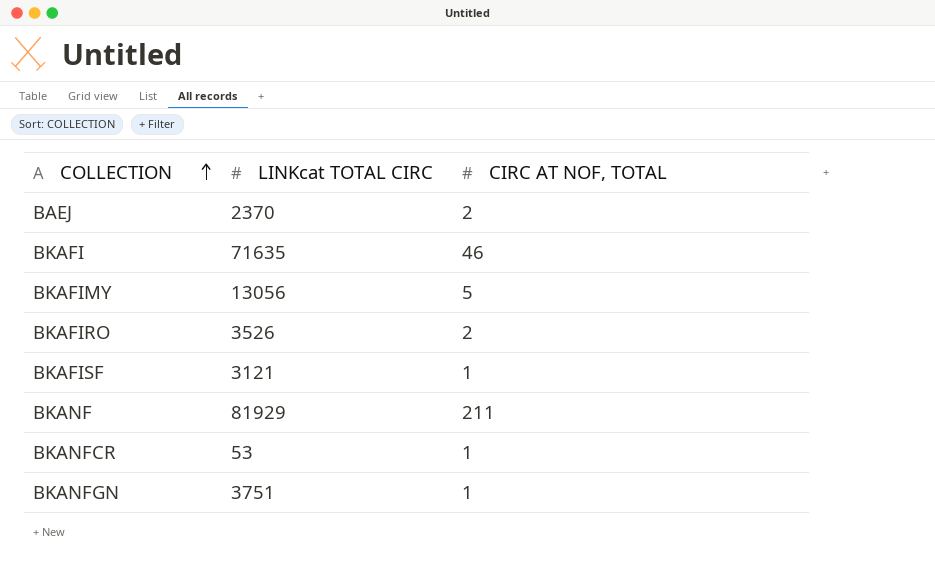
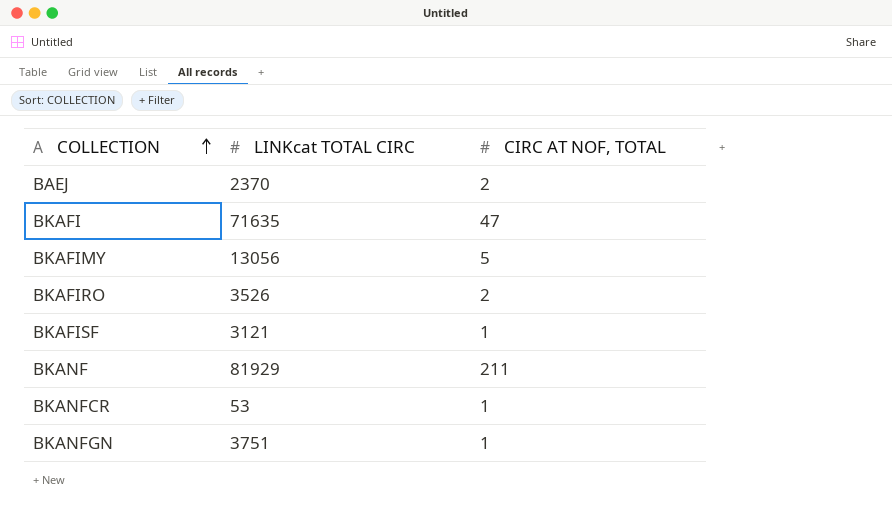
BKAFI | CIRC AT NOF, TOTAL: 46 -> 47

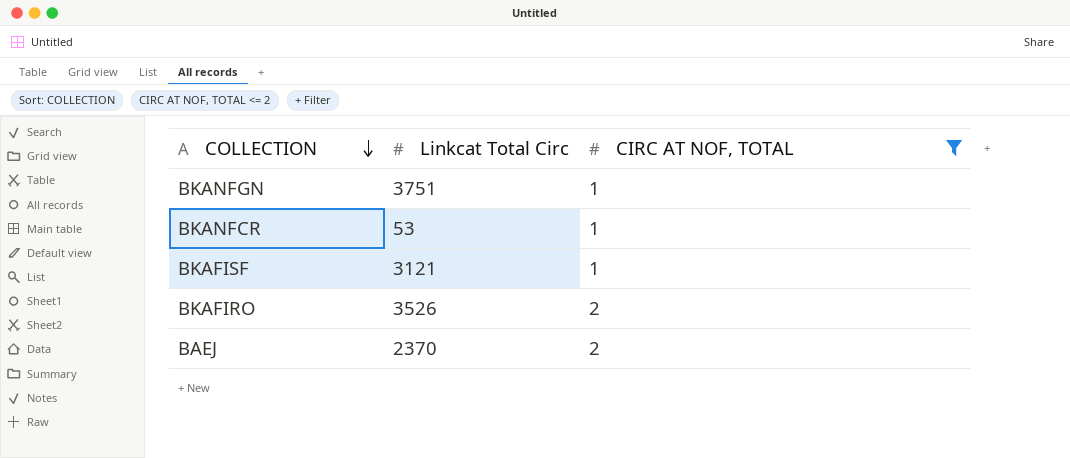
filter: none -> CIRC AT NOF, TOTAL <= 2
row order: COLLECTION ascending -> COLLECTION descending
column name: LINKcat TOTAL CIRC -> Linkcat Total Circ

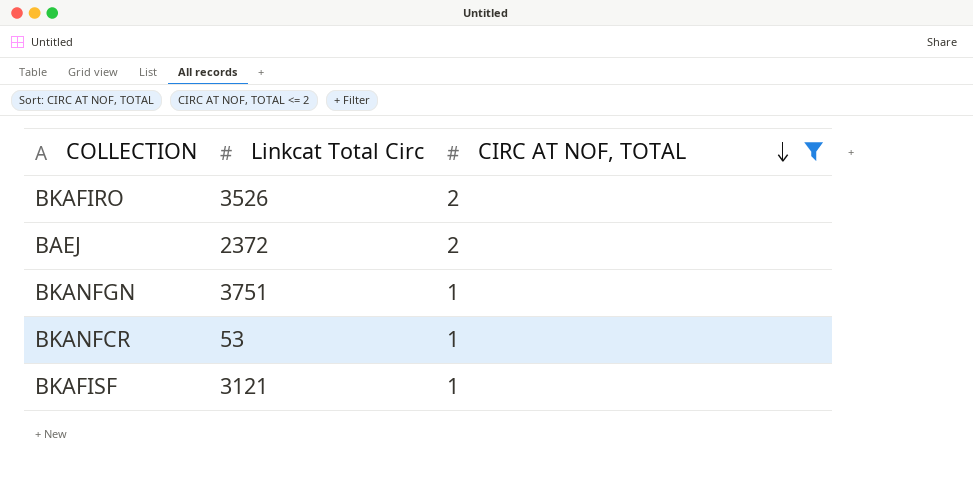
row order: COLLECTION descending -> CIRC AT NOF, TOTAL descending
BAEJ | Linkcat Total Circ: 2370 -> 2372

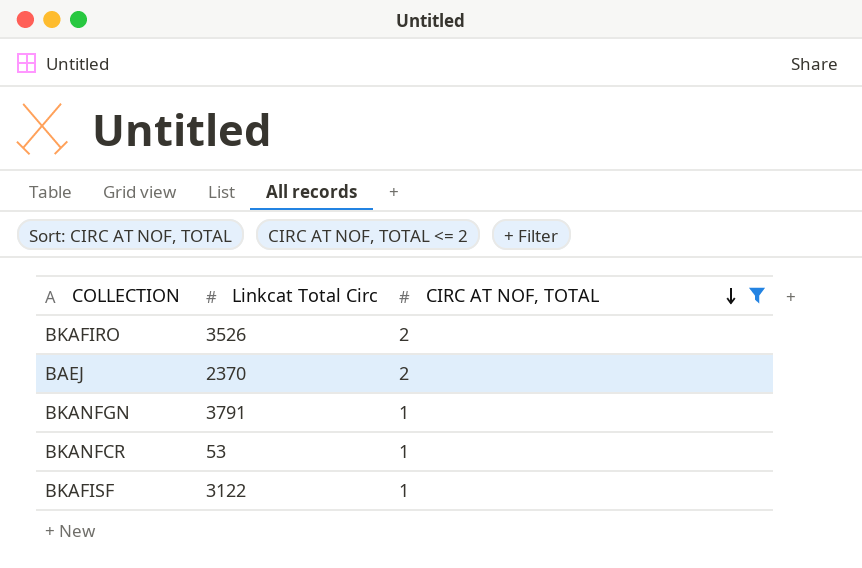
BAEJ | Linkcat Total Circ: 2372 -> 2370
BKANFGN | Linkcat Total Circ: 3751 -> 3791
BKAFISF | Linkcat Total Circ: 3121 -> 3122

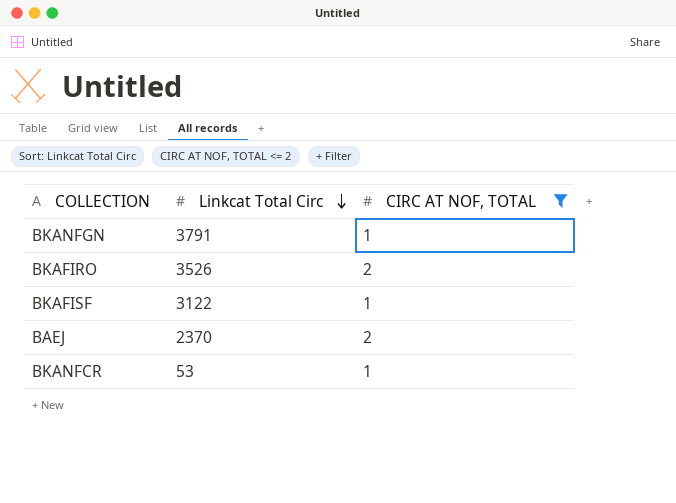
row order: CIRC AT NOF, TOTAL descending -> Linkcat Total Circ descending

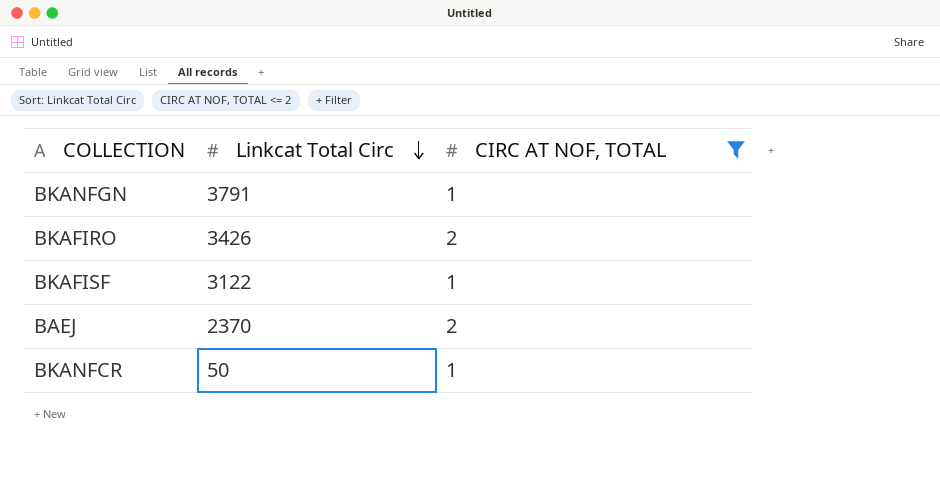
BKAFIRO | Linkcat Total Circ: 3526 -> 3426
BKANFCR | Linkcat Total Circ: 53 -> 50

